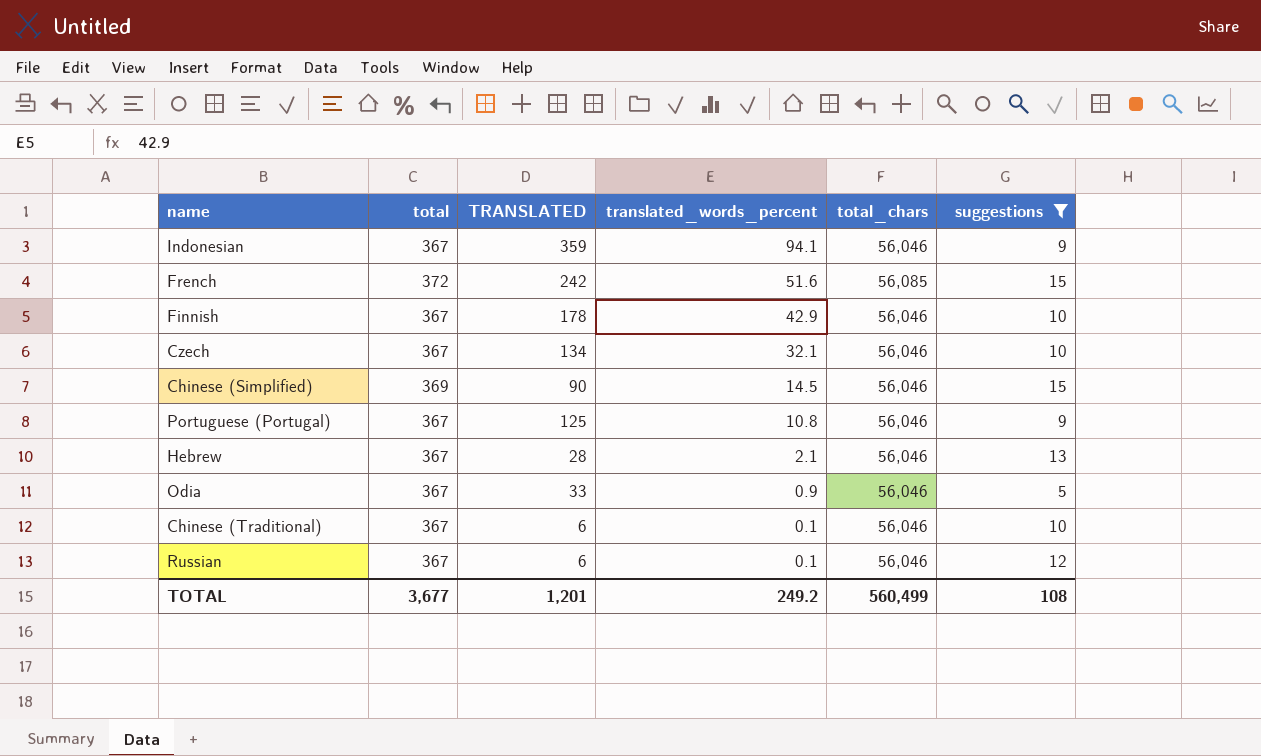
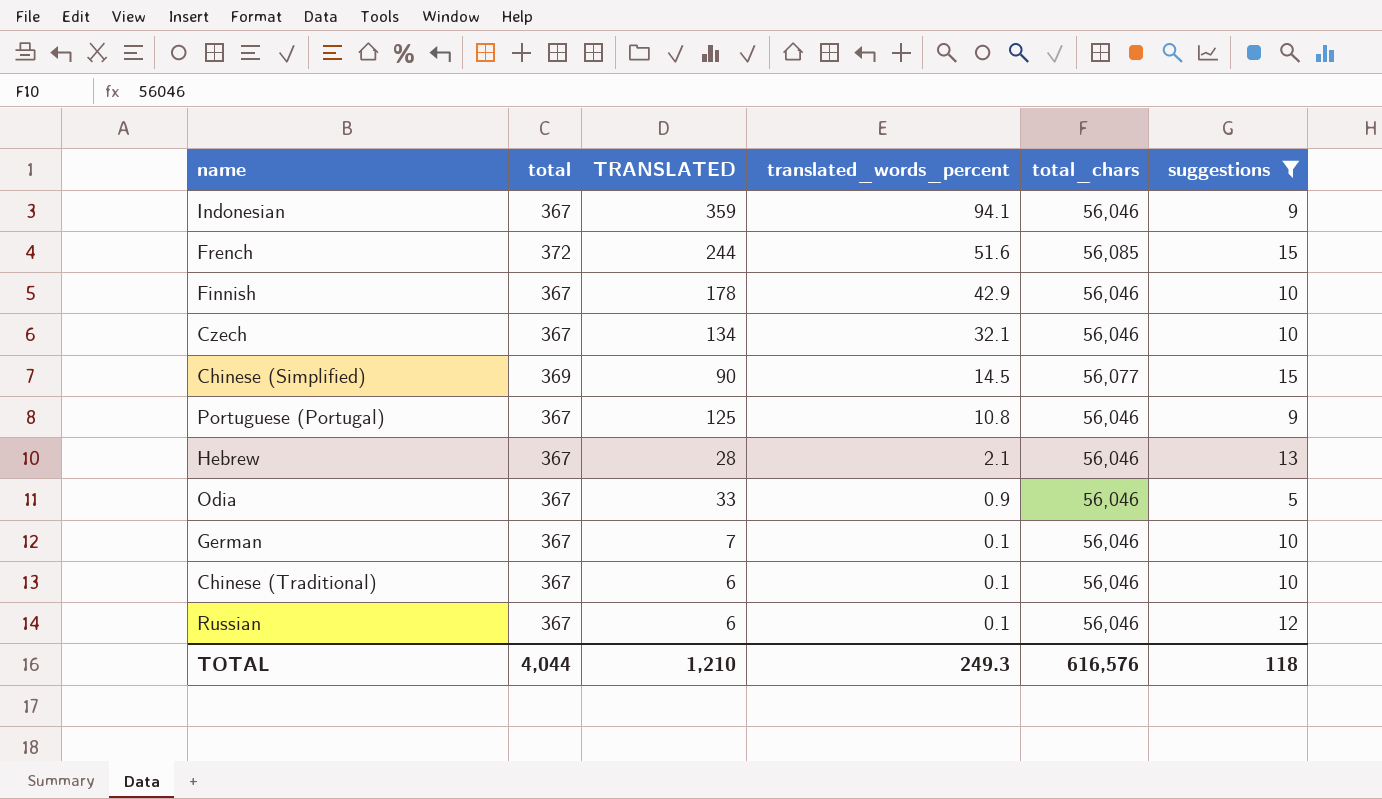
French | TRANSLATED: 242 -> 244
Chinese (Simplified) | total_chars: 56,046 -> 56,077
row German: none -> 367 | 7 | 0.1 | 56,046 | 10
TOTAL | total: 3,677 -> 4,044
TOTAL | TRANSLATED: 1,201 -> 1,210
TOTAL | translated_words_percent: 249.2 -> 249.3
TOTAL | total_chars: 560,499 -> 616,576
TOTAL | suggestions: 108 -> 118

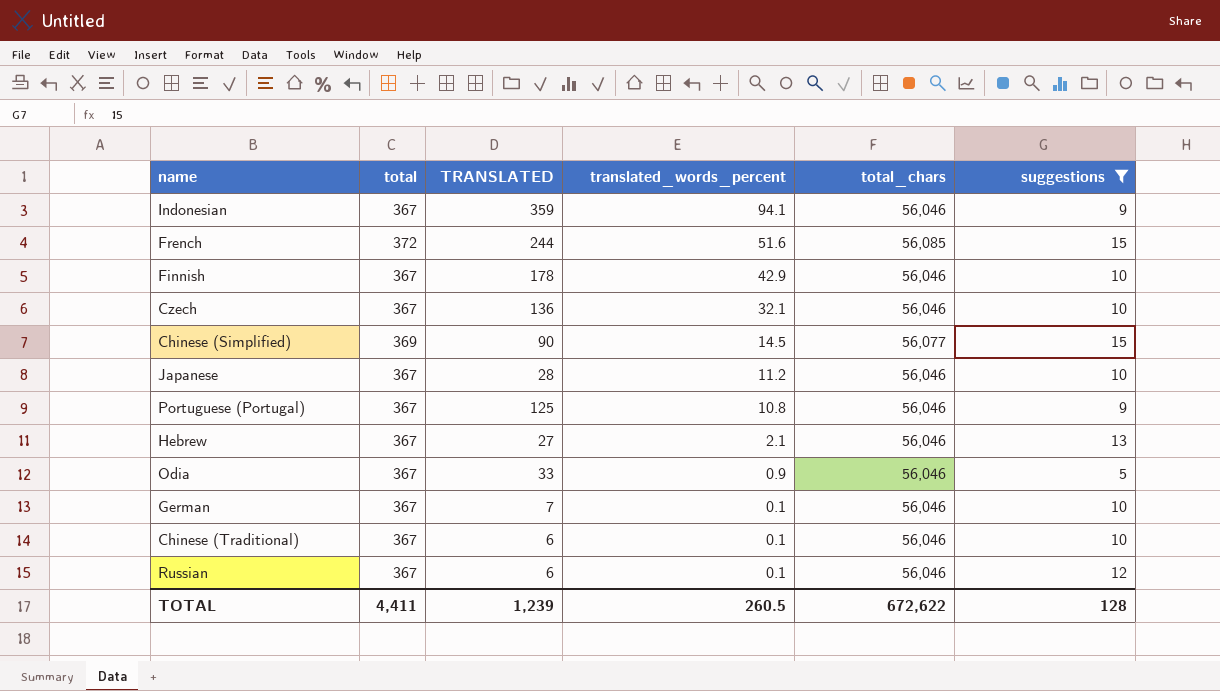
Czech | TRANSLATED: 134 -> 136
row Japanese: none -> 367 | 28 | 11.2 | 56,046 | 10
Hebrew | TRANSLATED: 28 -> 27
TOTAL | total: 4,044 -> 4,411
TOTAL | TRANSLATED: 1,210 -> 1,239
TOTAL | translated_words_percent: 249.3 -> 260.5
TOTAL | total_chars: 616,576 -> 672,622
TOTAL | suggestions: 118 -> 128

